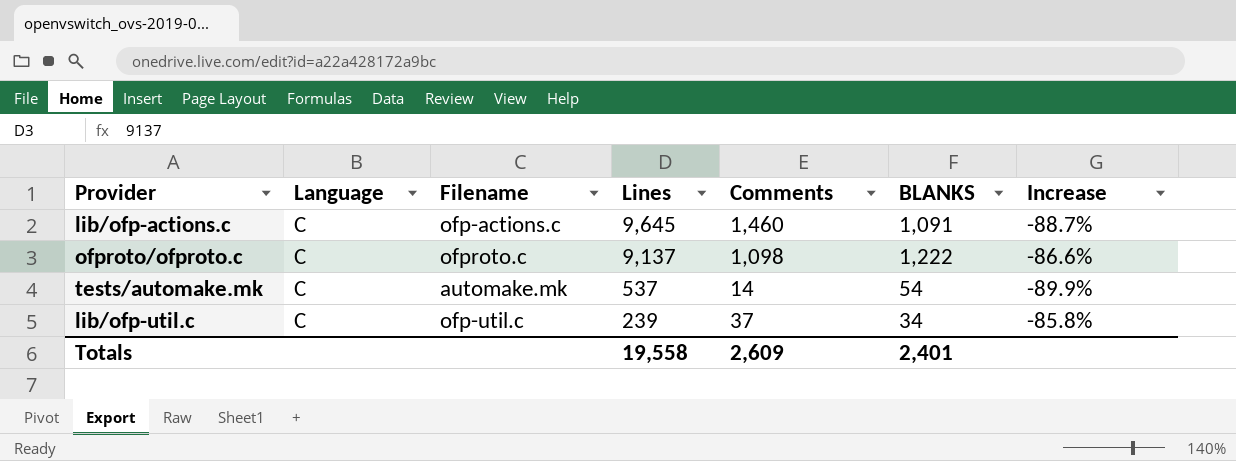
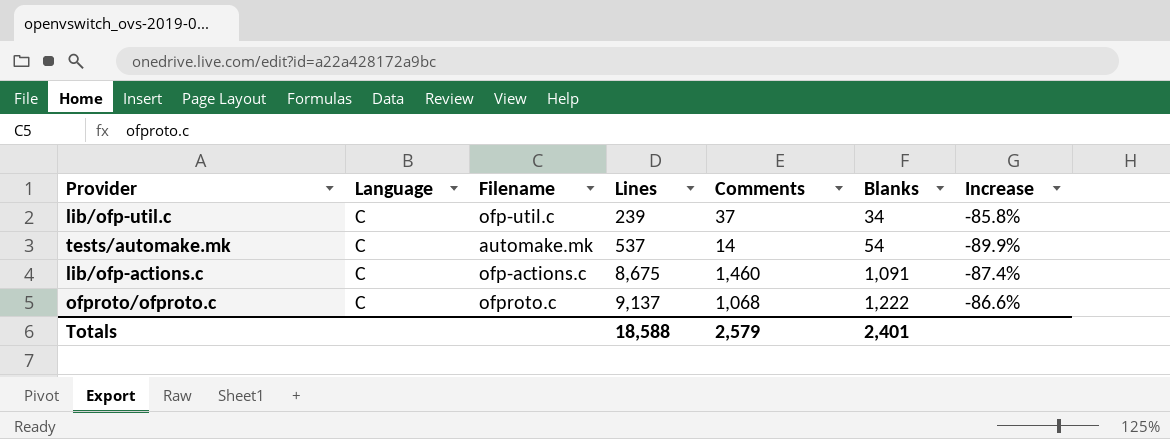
row order: Lines descending -> Lines ascending
column name: BLANKS -> Blanks
lib/ofp-actions.c | Lines: 9,645 -> 8,675
lib/ofp-actions.c | Increase: -88.7% -> -87.4%
ofproto/ofproto.c | Comments: 1,098 -> 1,068
Totals | Lines: 19,558 -> 18,588
Totals | Comments: 2,609 -> 2,579

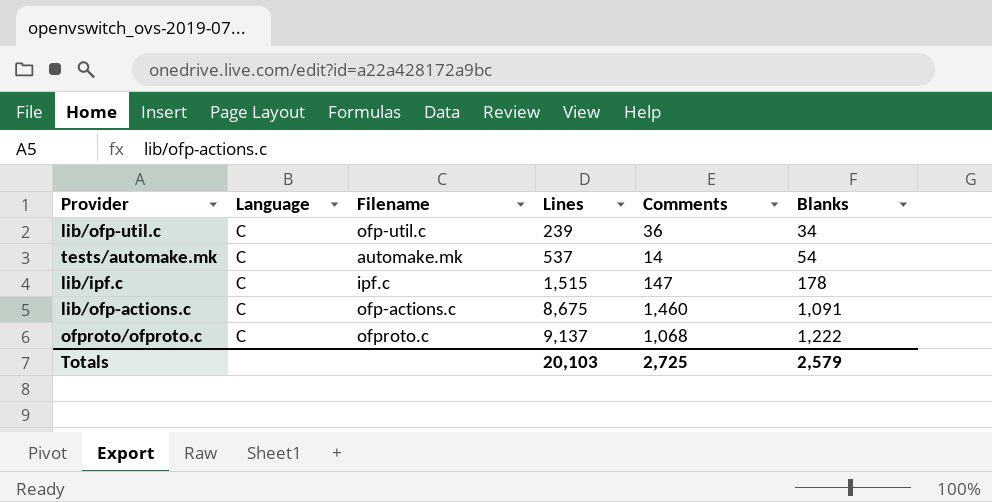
column Increase | formula: ([Blanks] - [Lines]) / [Lines] -> none
lib/ofp-util.c | Comments: 37 -> 36
row lib/ipf.c: none -> C | ipf.c | 1,515 | 147 | 178
Totals | Lines: 18,588 -> 20,103
Totals | Comments: 2,579 -> 2,725
Totals | Blanks: 2,401 -> 2,579

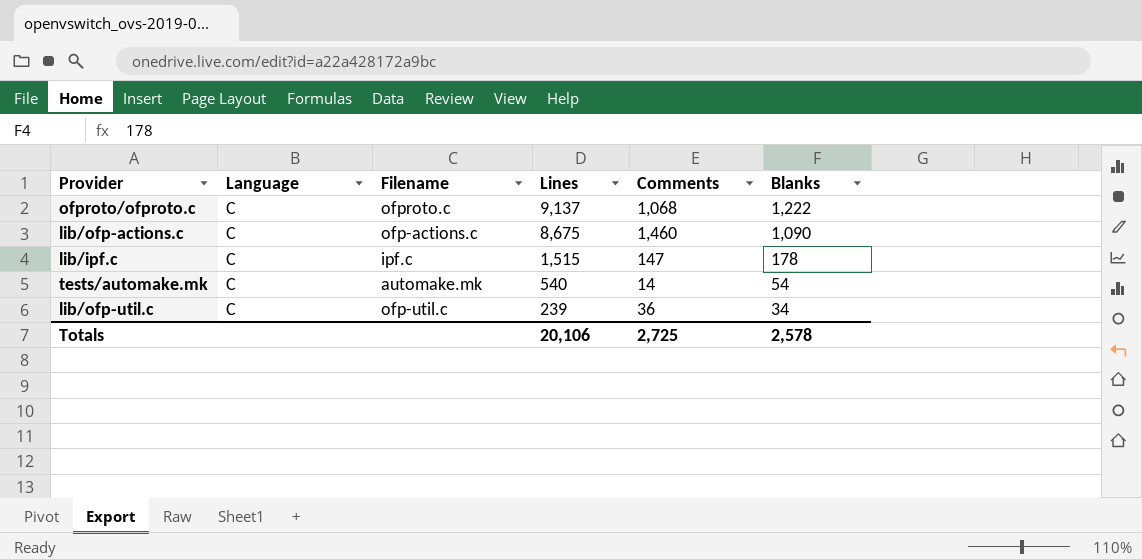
row order: Lines ascending -> Lines descending
lib/ofp-actions.c | Blanks: 1,091 -> 1,090
tests/automake.mk | Lines: 537 -> 540
Totals | Lines: 20,103 -> 20,106
Totals | Blanks: 2,579 -> 2,578

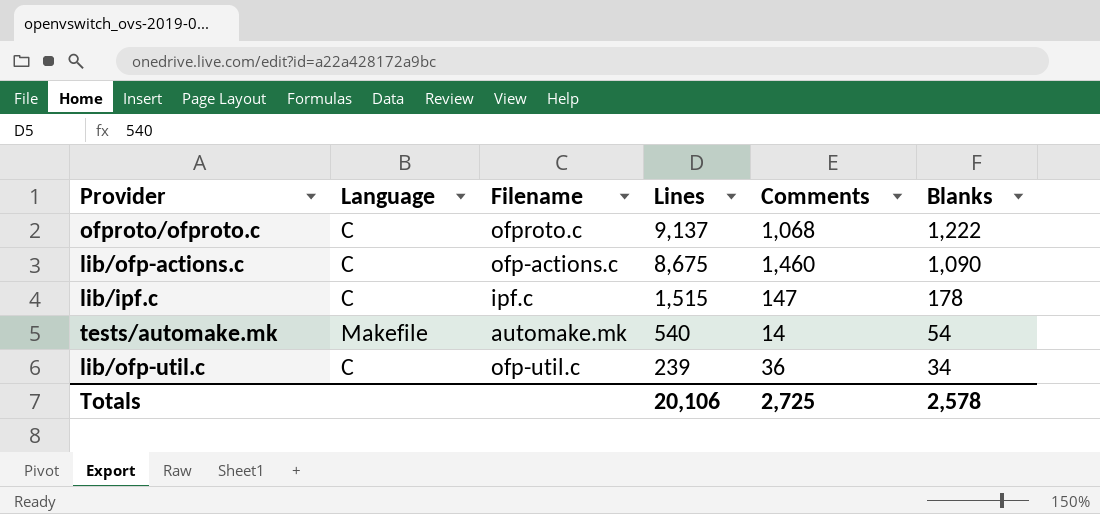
tests/automake.mk | Language: C -> Makefile

